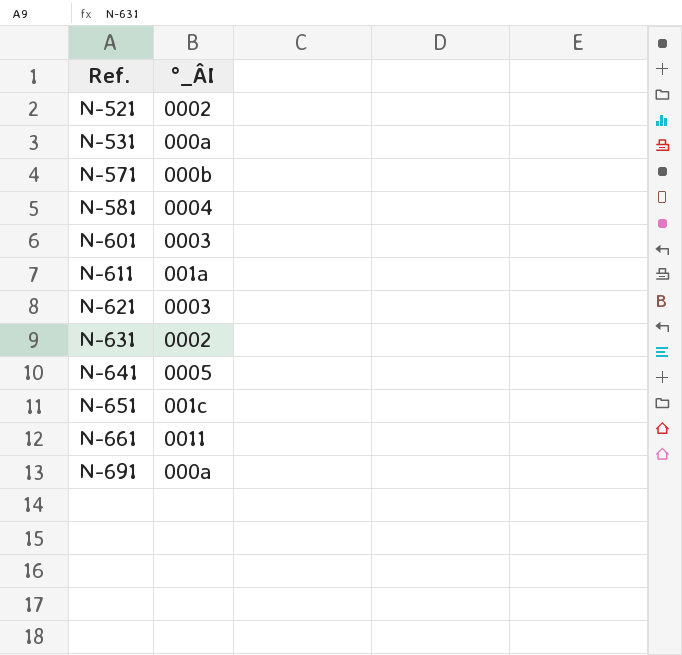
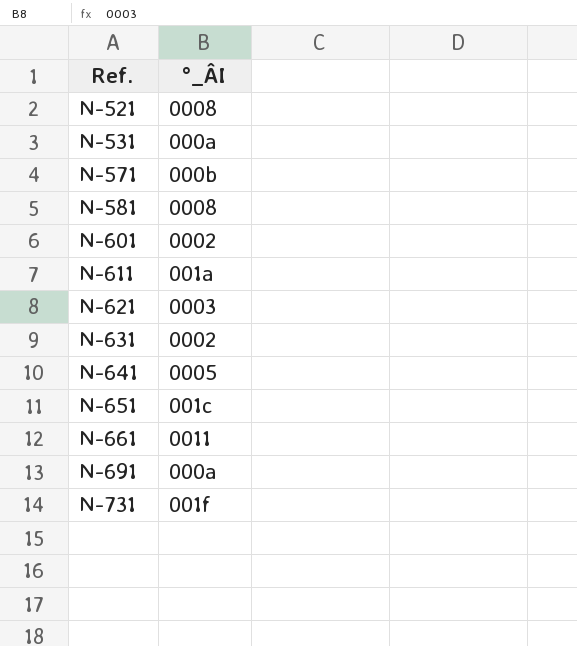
N-521 | °_ÂI: 0002 -> 0008
N-581 | °_ÂI: 0004 -> 0008
N-601 | °_ÂI: 0003 -> 0002
row N-731: none -> 001f

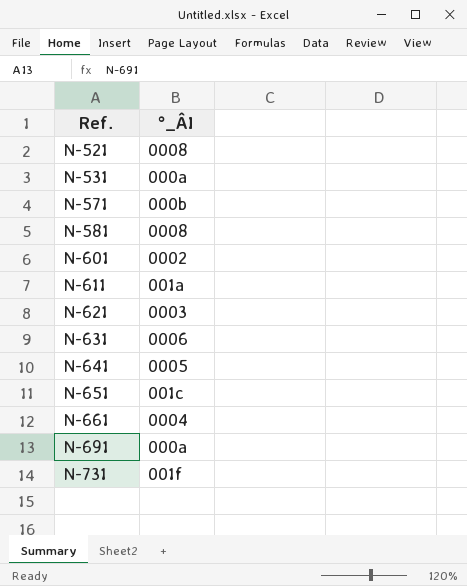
N-631 | °_ÂI: 0002 -> 0006
N-661 | °_ÂI: 0011 -> 0004

